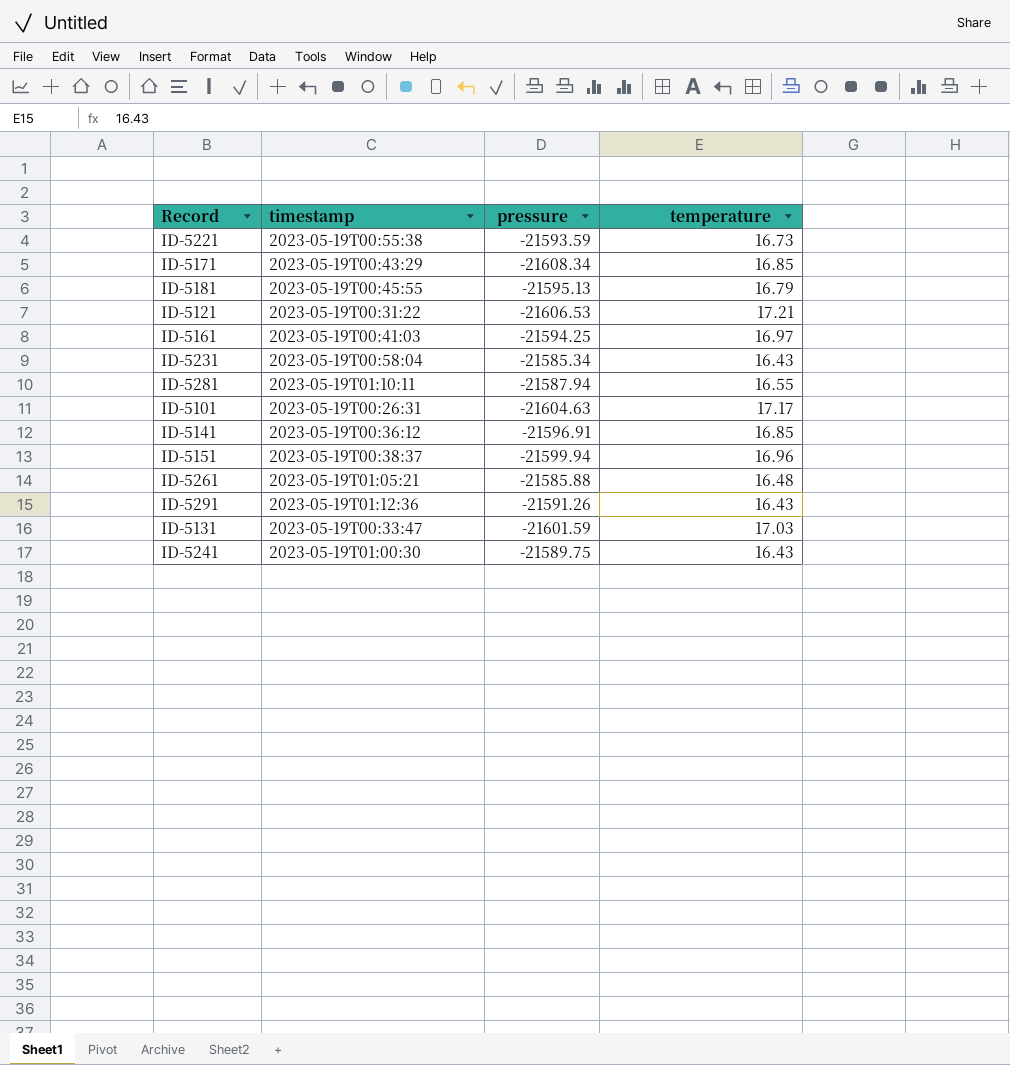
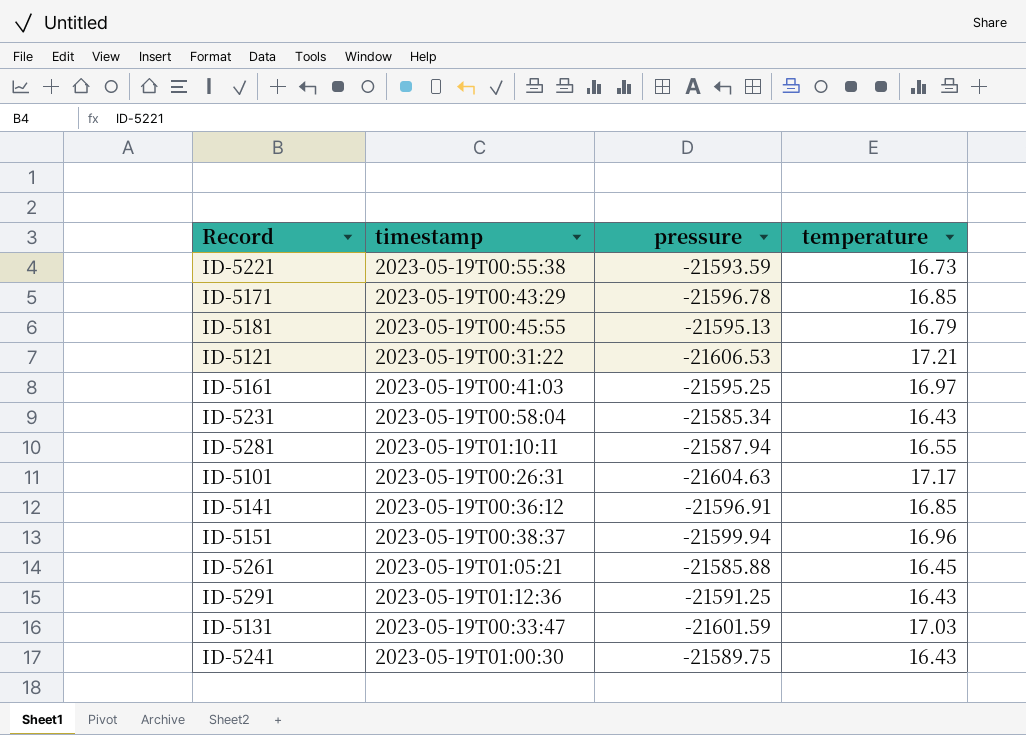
ID-5171 | pressure: -21608.34 -> -21596.78
ID-5161 | pressure: -21594.25 -> -21595.25
ID-5261 | temperature: 16.48 -> 16.45
ID-5291 | pressure: -21591.26 -> -21591.25

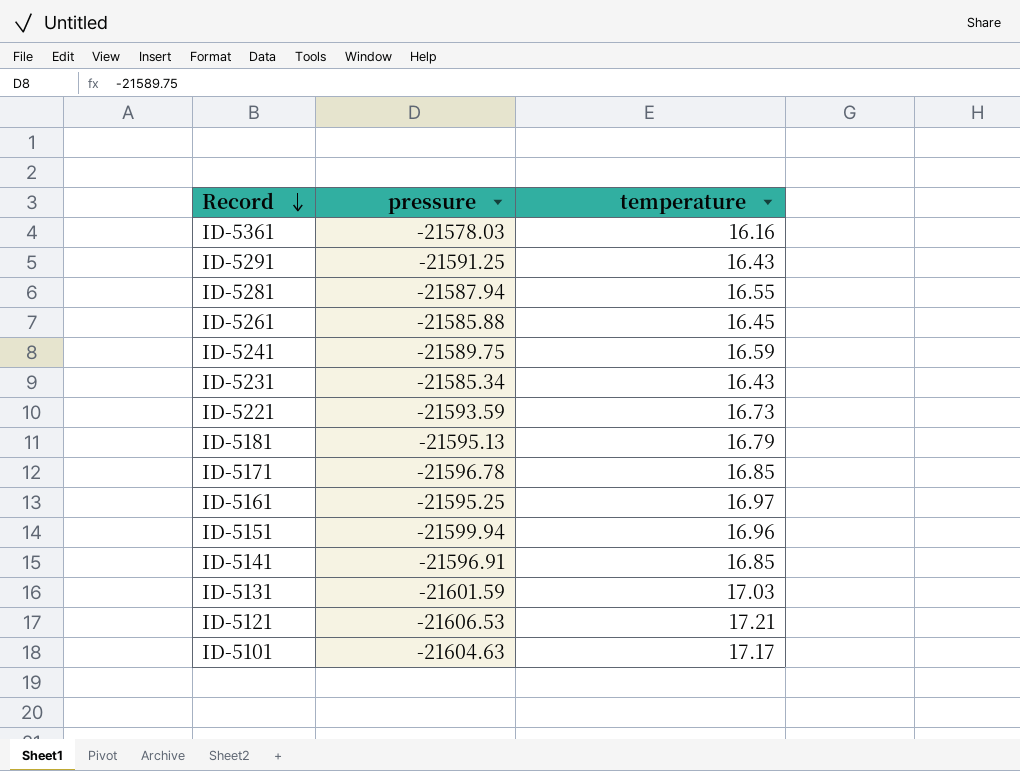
row order: none -> Record descending
column timestamp | position: 2 -> none
row ID-5361: none -> -21578.03 | 16.16
ID-5241 | temperature: 16.43 -> 16.59

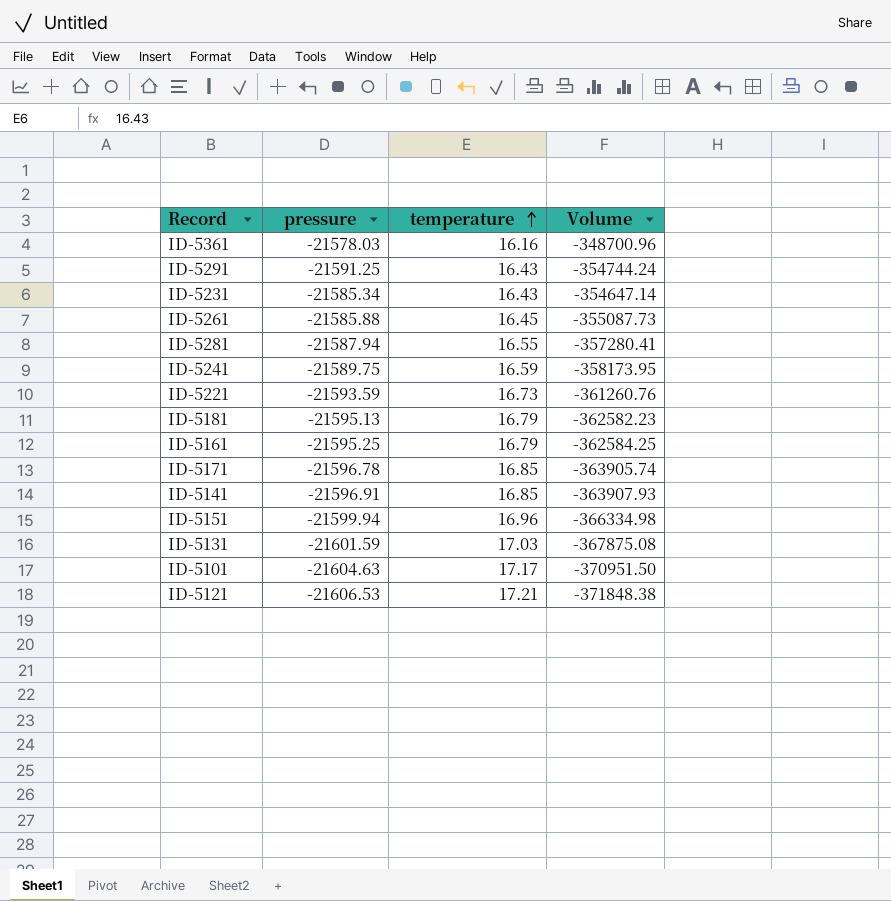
row order: Record descending -> temperature ascending
column Volume | formula: none -> [pressure] * [temperature]
ID-5161 | temperature: 16.97 -> 16.79

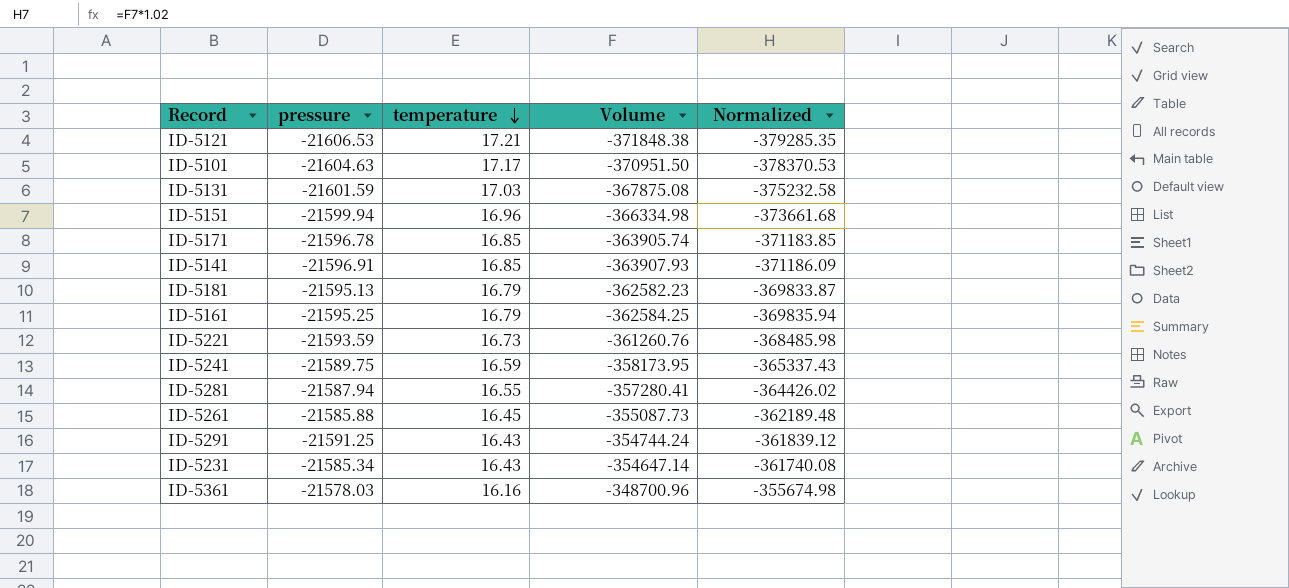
row order: temperature ascending -> temperature descending
column Normalized | formula: none -> [Volume] * 1.02

